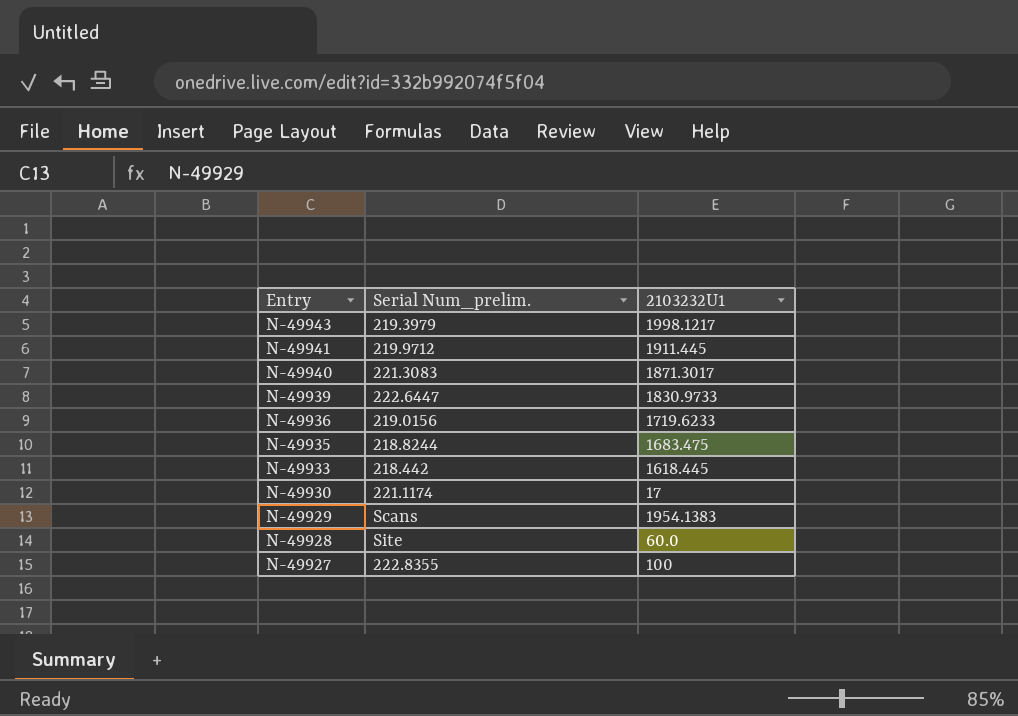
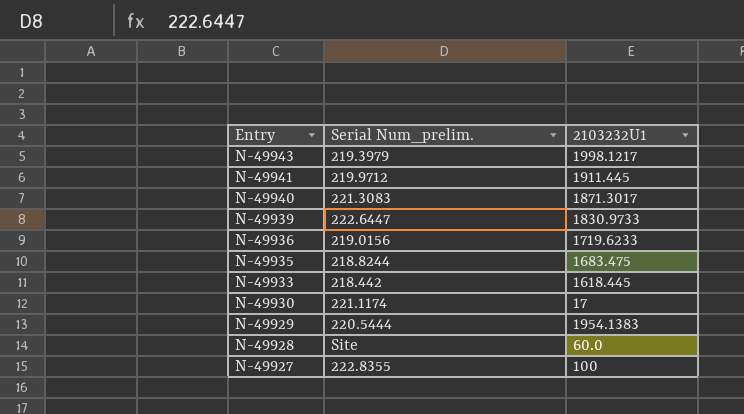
N-49929 | Serial Num_prelim.: Scans -> 220.5444

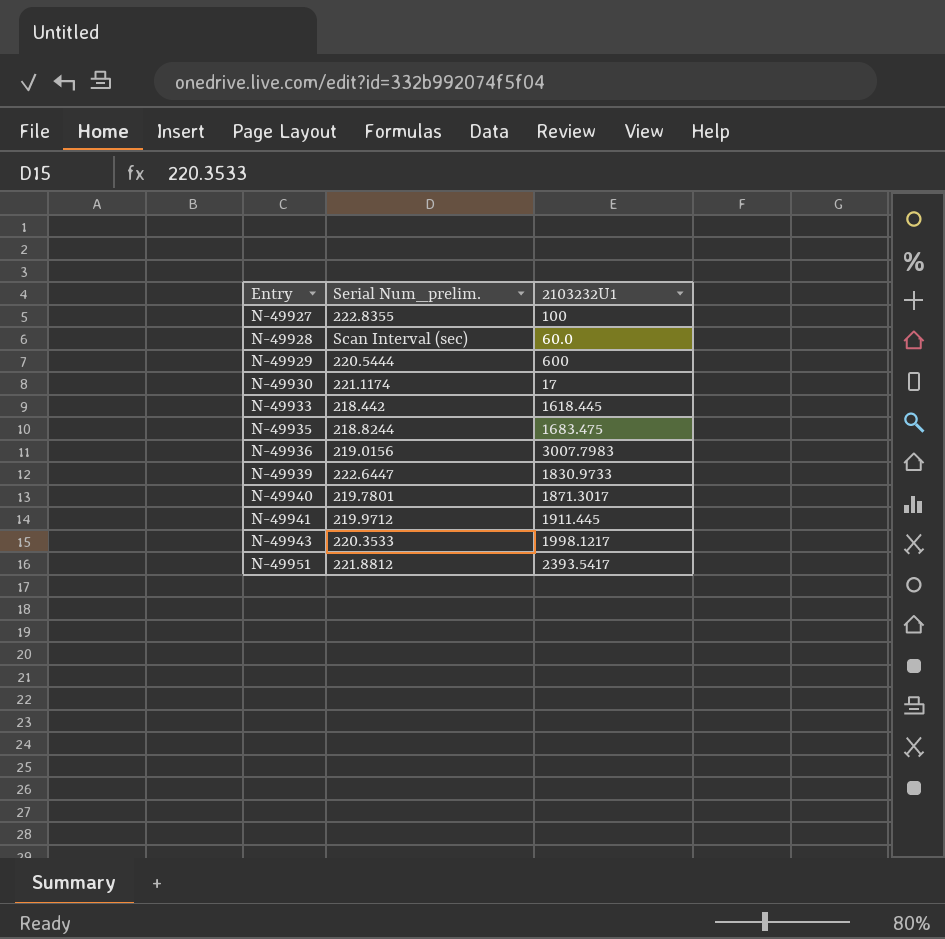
row order: Entry descending -> Entry ascending
N-49928 | Serial Num_prelim.: Site -> Scan Interval (sec)
N-49929 | 2103232U1: 1954.1383 -> 600
N-49936 | 2103232U1: 1719.6233 -> 3007.7983
N-49940 | Serial Num_prelim.: 221.3083 -> 219.7801
N-49943 | Serial Num_prelim.: 219.3979 -> 220.3533
row N-49951: none -> 221.8812 | 2393.5417

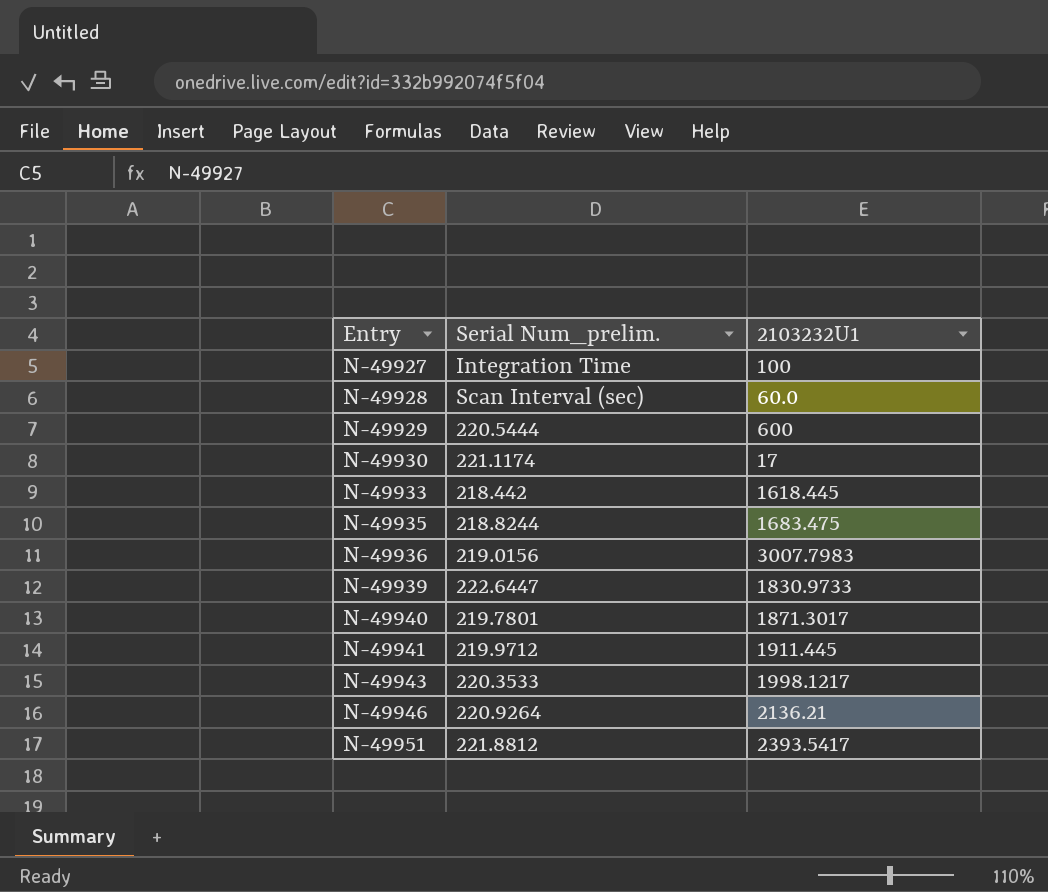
N-49927 | Serial Num_prelim.: 222.8355 -> Integration Time
row N-49946: none -> 220.9264 | 2136.21

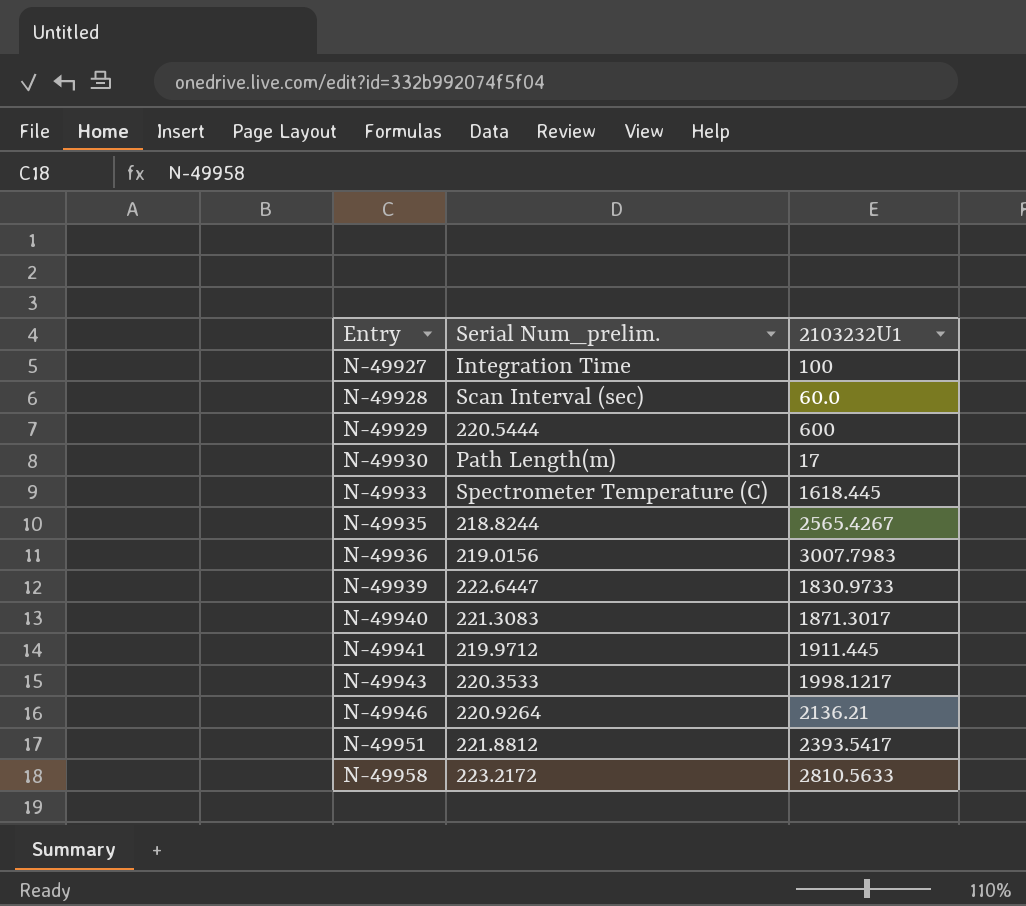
N-49930 | Serial Num_prelim.: 221.1174 -> Path Length(m)
N-49933 | Serial Num_prelim.: 218.442 -> Spectrometer Temperature (C)
N-49935 | 2103232U1: 1683.475 -> 2565.4267
N-49940 | Serial Num_prelim.: 219.7801 -> 221.3083
row N-49958: none -> 223.2172 | 2810.5633

